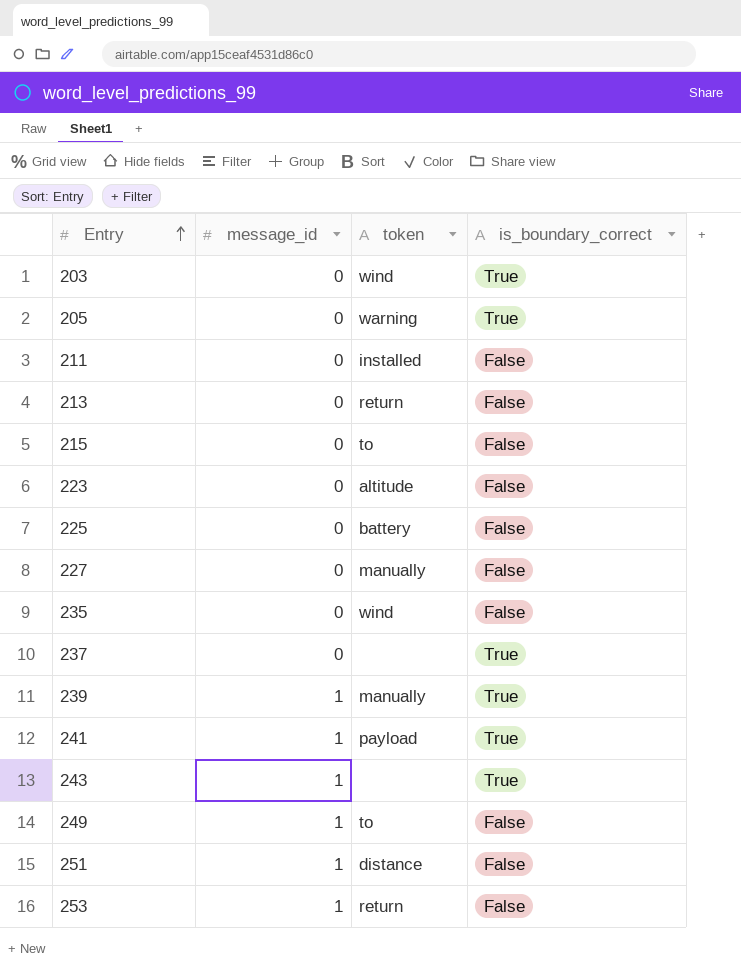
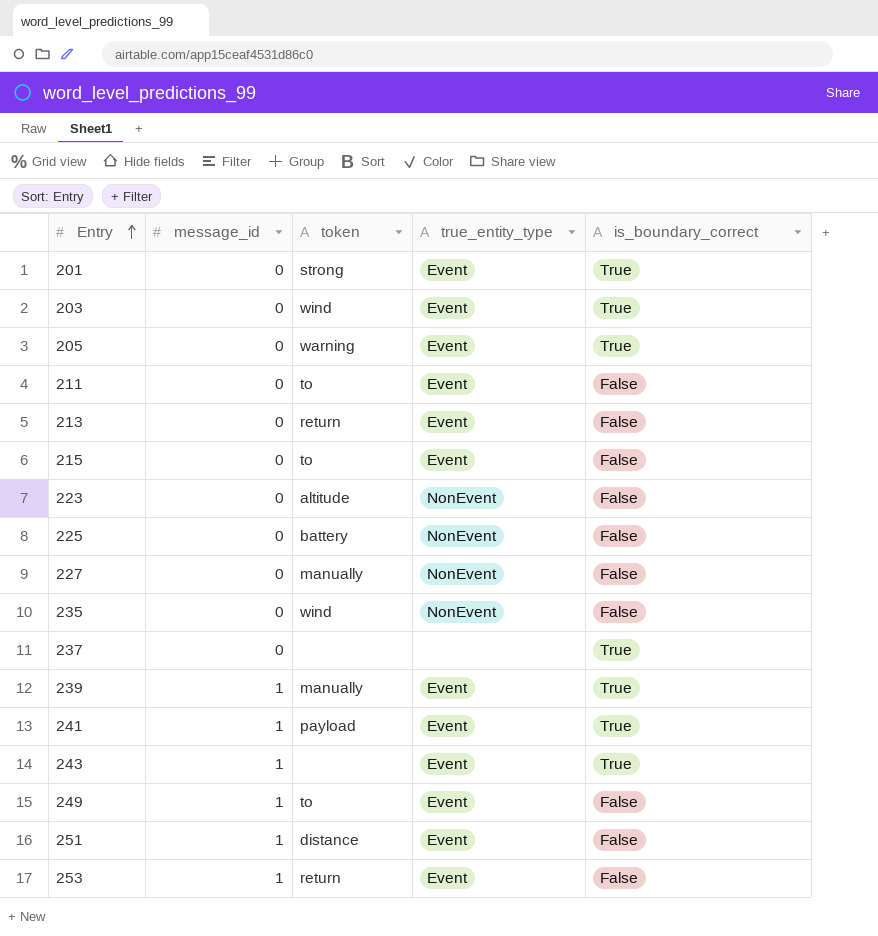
column true_entity_type | position: none -> 4
row 201: none -> 0 | strong | Event | True
211 | token: installed -> to

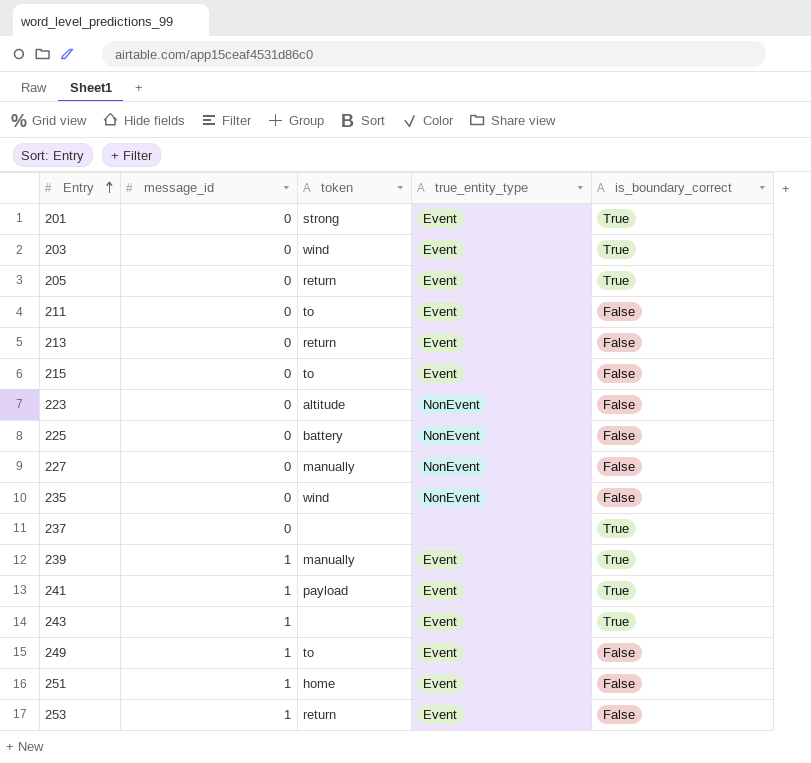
205 | token: warning -> return
251 | token: distance -> home

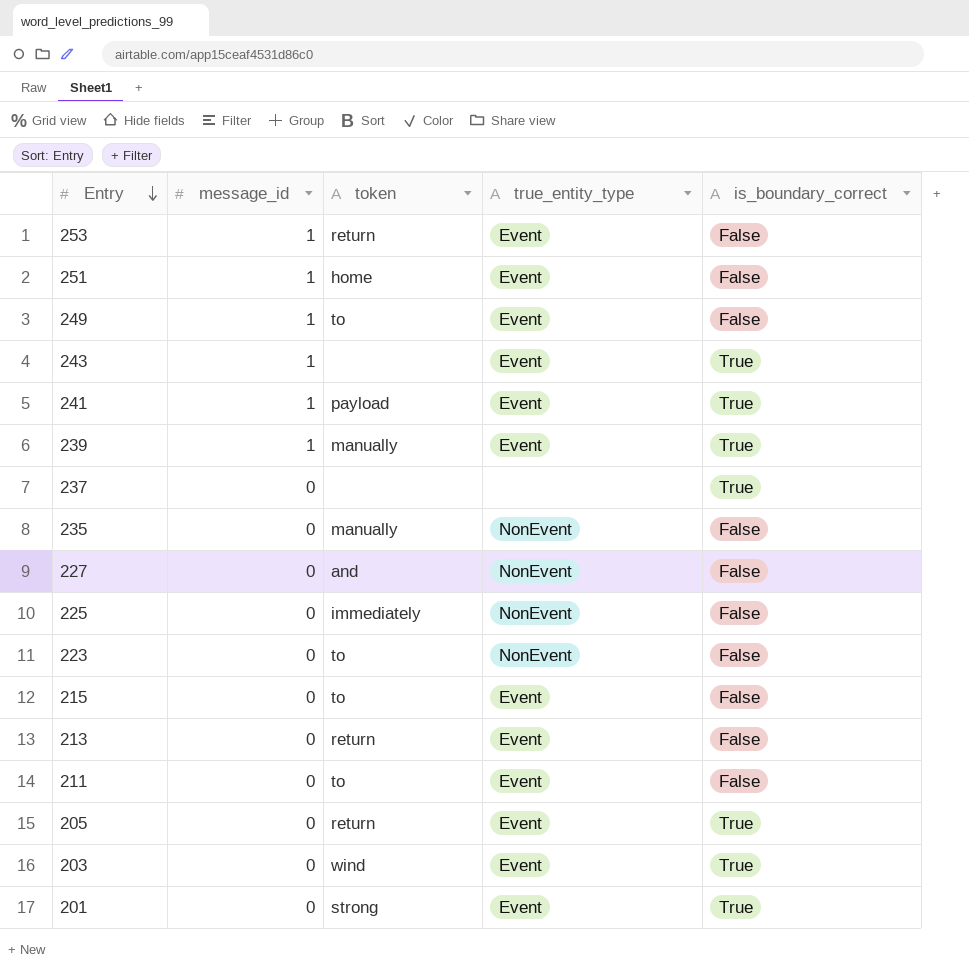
row order: Entry ascending -> Entry descending
235 | token: wind -> manually
227 | token: manually -> and
225 | token: battery -> immediately
223 | token: altitude -> to

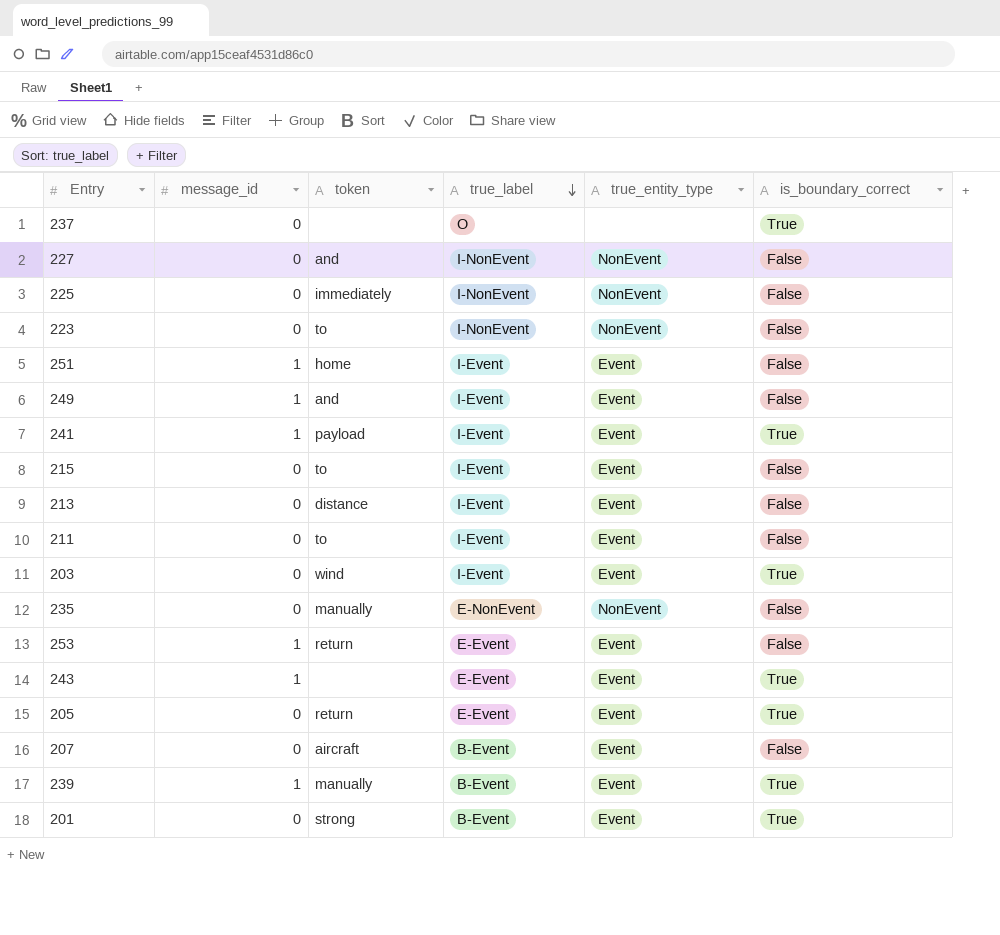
row order: Entry descending -> true_label descending
column true_label | position: none -> 4
249 | token: to -> and
213 | token: return -> distance
row 207: none -> 0 | aircraft | B-Event | Event | False

